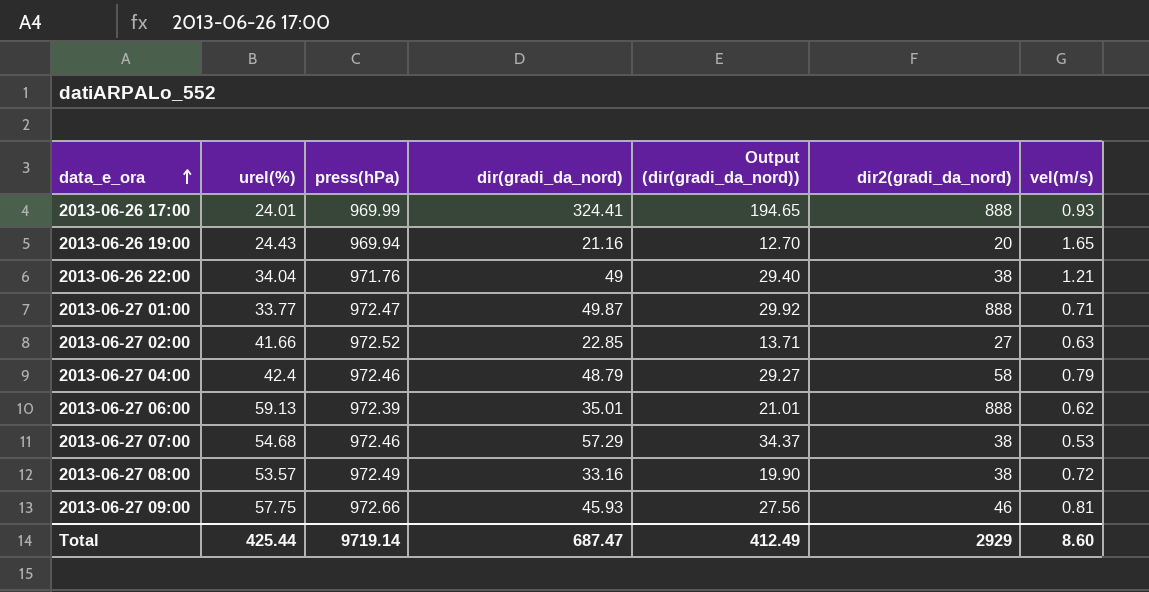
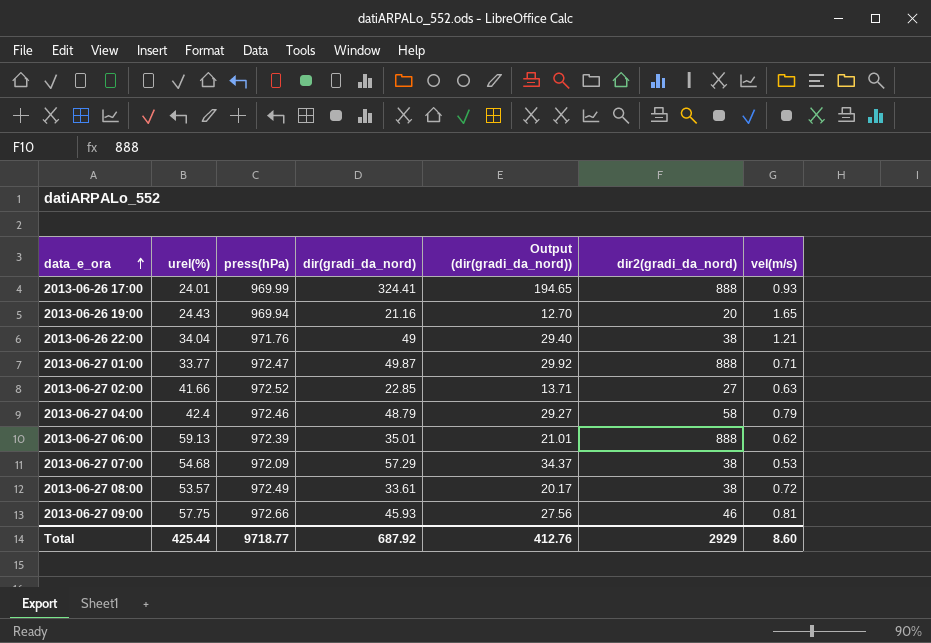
2013-06-27 07:00 | press(hPa): 972.46 -> 972.09
2013-06-27 08:00 | dir(gradi_da_nord): 33.16 -> 33.61
2013-06-27 08:00 | Output (dir(gradi_da_nord)): 19.90 -> 20.17
Total | press(hPa): 9719.14 -> 9718.77
Total | dir(gradi_da_nord): 687.47 -> 687.92
Total | Output (dir(gradi_da_nord)): 412.49 -> 412.76

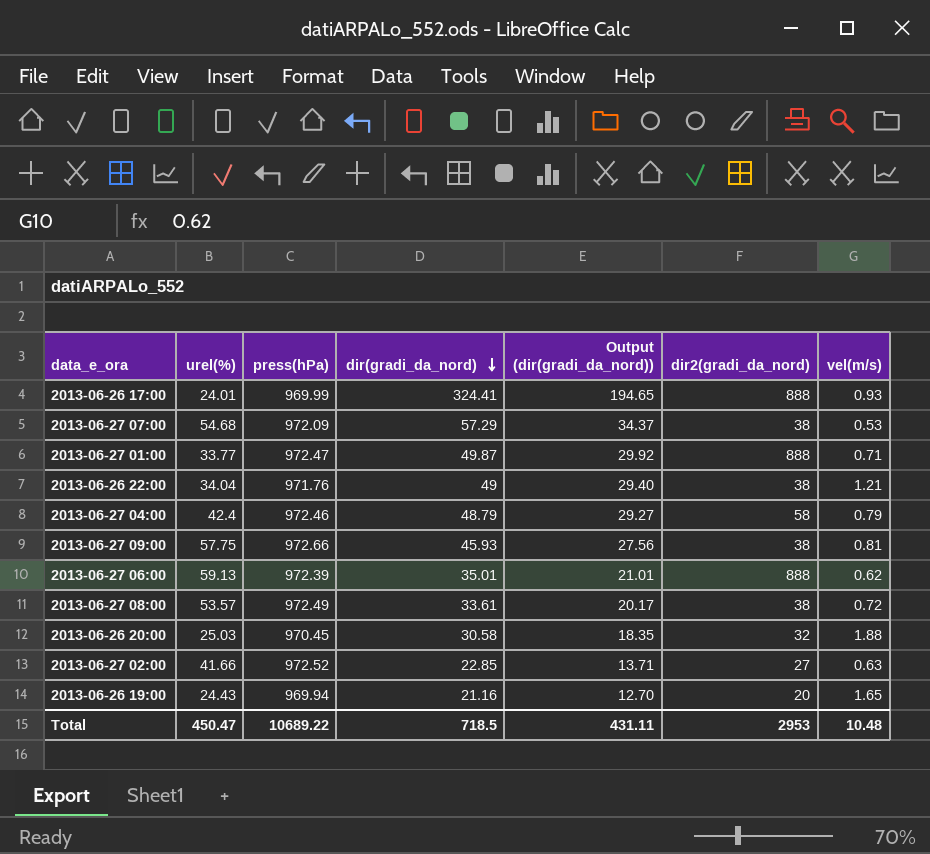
row order: data_e_ora ascending -> dir(gradi_da_nord) descending
2013-06-27 09:00 | dir2(gradi_da_nord): 46 -> 38
row 2013-06-26 20:00: none -> 25.03 | 970.45 | 30.58 | 18.35 | 32 | 1.88
Total | urel(%): 425.44 -> 450.47
Total | press(hPa): 9718.77 -> 10689.22
Total | dir(gradi_da_nord): 687.92 -> 718.5
Total | Output (dir(gradi_da_nord)): 412.76 -> 431.11
Total | dir2(gradi_da_nord): 2929 -> 2953
Total | vel(m/s): 8.60 -> 10.48

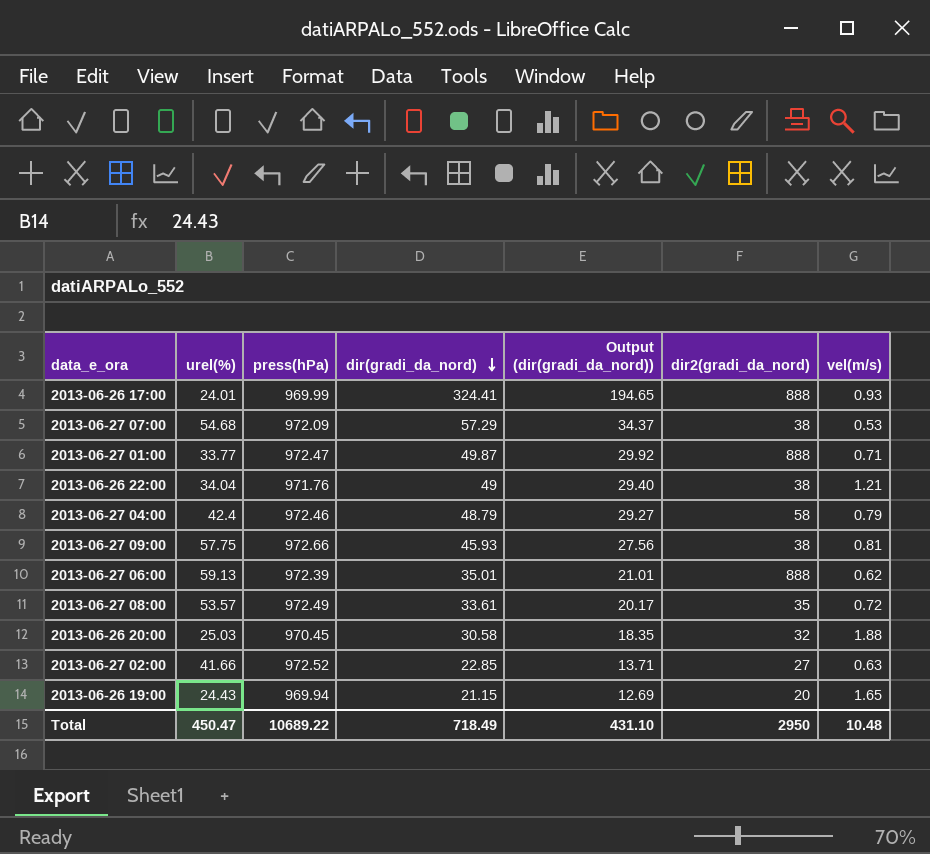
2013-06-27 08:00 | dir2(gradi_da_nord): 38 -> 35
2013-06-26 19:00 | dir(gradi_da_nord): 21.16 -> 21.15
2013-06-26 19:00 | Output (dir(gradi_da_nord)): 12.70 -> 12.69
Total | dir(gradi_da_nord): 718.5 -> 718.49
Total | Output (dir(gradi_da_nord)): 431.11 -> 431.10
Total | dir2(gradi_da_nord): 2953 -> 2950

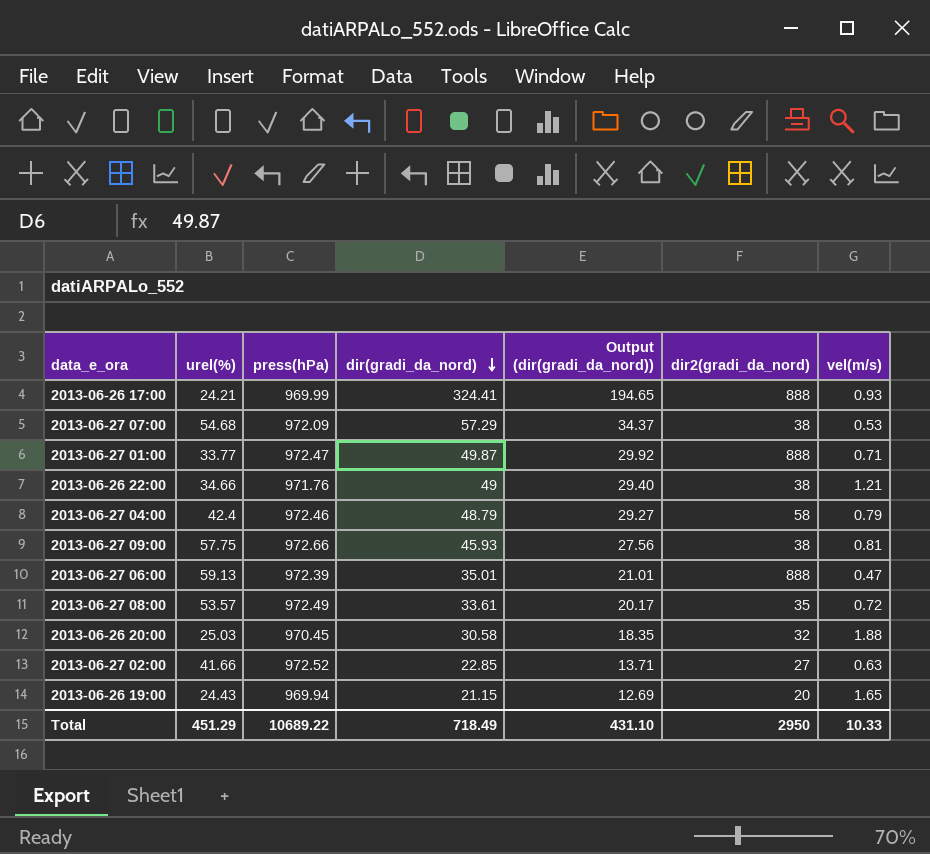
2013-06-26 17:00 | urel(%): 24.01 -> 24.21
2013-06-26 22:00 | urel(%): 34.04 -> 34.66
2013-06-27 06:00 | vel(m/s): 0.62 -> 0.47
Total | urel(%): 450.47 -> 451.29
Total | vel(m/s): 10.48 -> 10.33

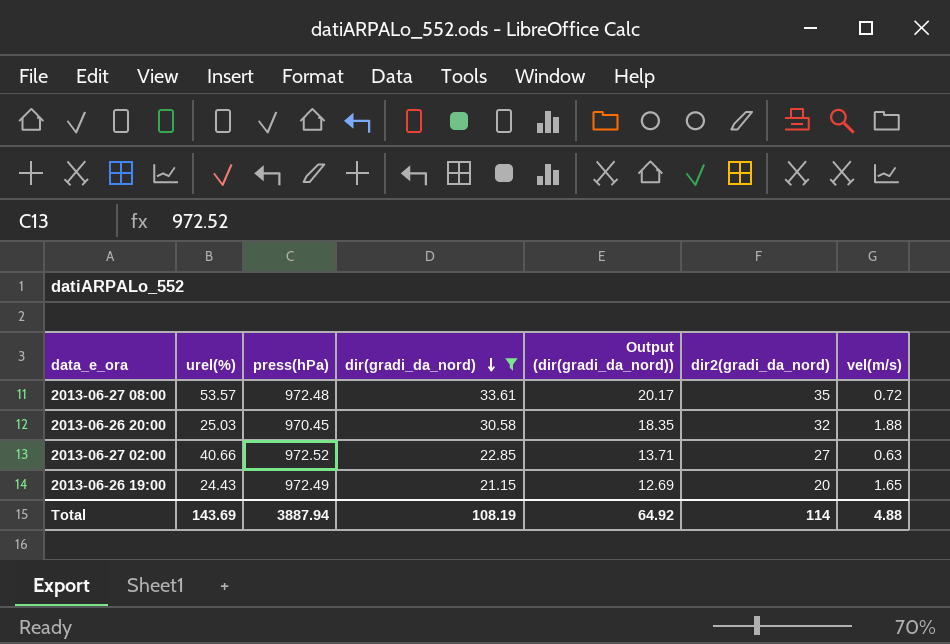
filter: none -> dir(gradi_da_nord) <= 33.61
2013-06-27 08:00 | press(hPa): 972.49 -> 972.48
2013-06-27 02:00 | urel(%): 41.66 -> 40.66
2013-06-26 19:00 | press(hPa): 969.94 -> 972.49
Total | urel(%): 451.29 -> 143.69
Total | press(hPa): 10689.22 -> 3887.94
Total | dir(gradi_da_nord): 718.49 -> 108.19
Total | Output (dir(gradi_da_nord)): 431.10 -> 64.92
Total | dir2(gradi_da_nord): 2950 -> 114
Total | vel(m/s): 10.33 -> 4.88

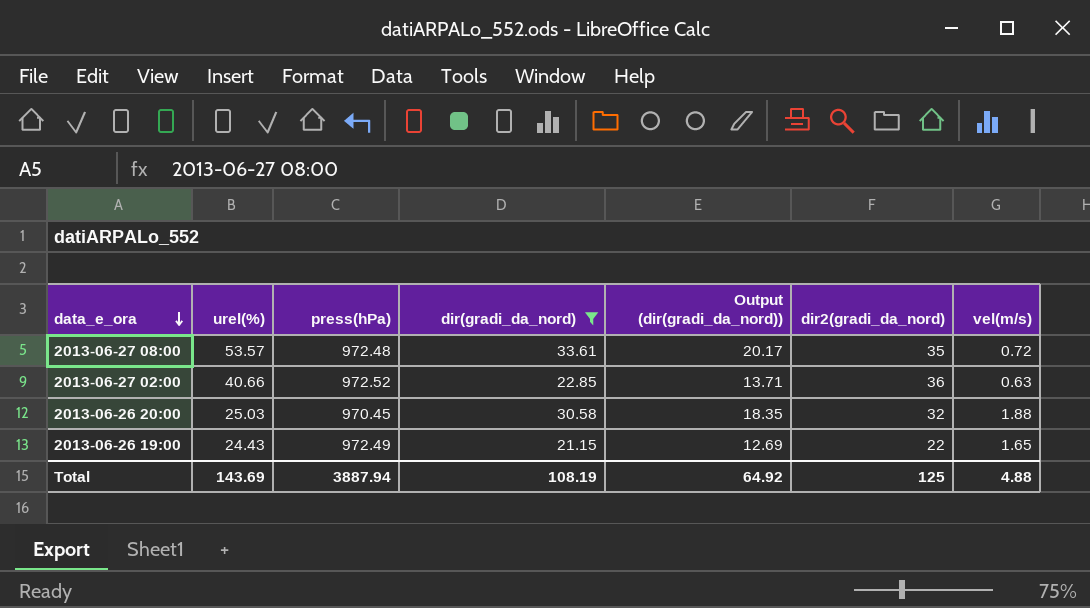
row order: dir(gradi_da_nord) descending -> data_e_ora descending
2013-06-27 02:00 | dir2(gradi_da_nord): 27 -> 36
2013-06-26 19:00 | dir2(gradi_da_nord): 20 -> 22
Total | dir2(gradi_da_nord): 114 -> 125

